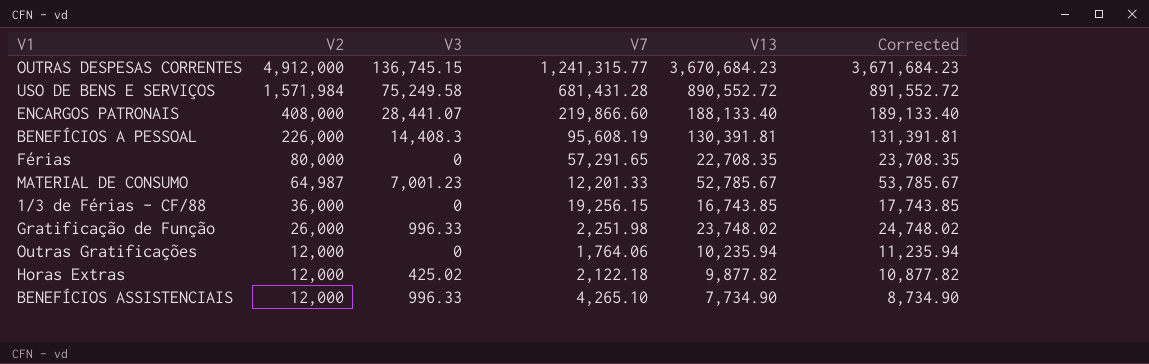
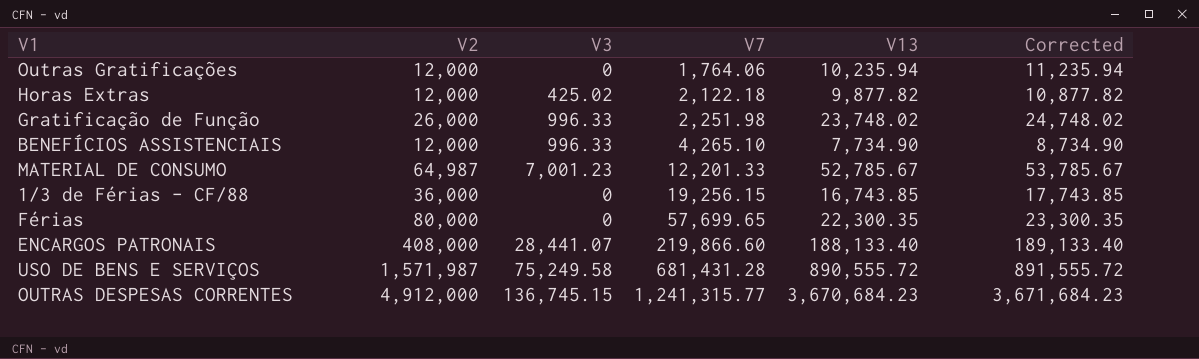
row order: V2 descending -> V7 ascending
row BENEFÍCIOS A PESSOAL: 226,000 | 14,408.3 | 95,608.19 | 130,391.81 | 131,391.81 -> none
Férias | V7: 57,291.65 -> 57,699.65
Férias | V13: 22,708.35 -> 22,300.35
Férias | Corrected: 23,708.35 -> 23,300.35
USO DE BENS E SERVIÇOS | V2: 1,571,984 -> 1,571,987
USO DE BENS E SERVIÇOS | V13: 890,552.72 -> 890,555.72
USO DE BENS E SERVIÇOS | Corrected: 891,552.72 -> 891,555.72

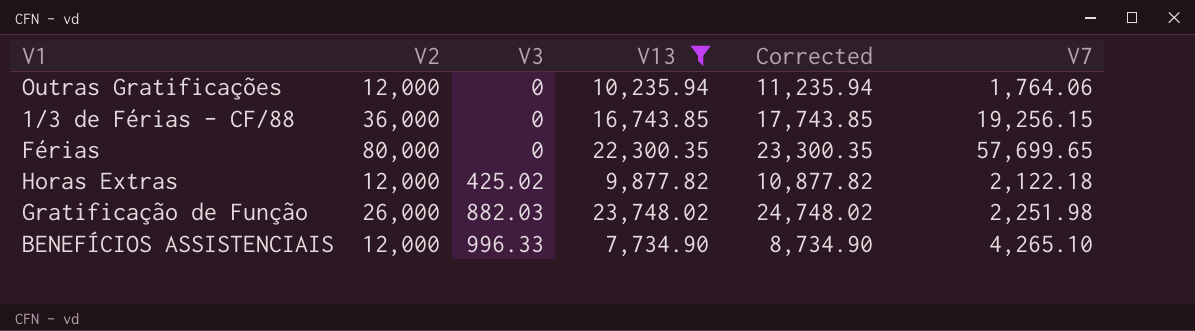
filter: none -> V13 <= 23,748.02
row order: V7 ascending -> V3 ascending
column V7 | position: 4 -> 6
Gratificação de Função | V3: 996.33 -> 882.03

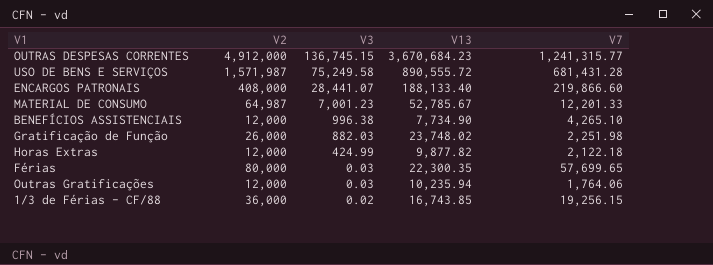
filter: V13 <= 23,748.02 -> none
row order: V3 ascending -> V3 descending
column Corrected | formula: [V13] + 1000 -> none
BENEFÍCIOS ASSISTENCIAIS | V3: 996.33 -> 996.38
Horas Extras | V3: 425.02 -> 424.99
Férias | V3: 0 -> 0.03
Outras Gratificações | V3: 0 -> 0.03
1/3 de Férias - CF/88 | V3: 0 -> 0.02

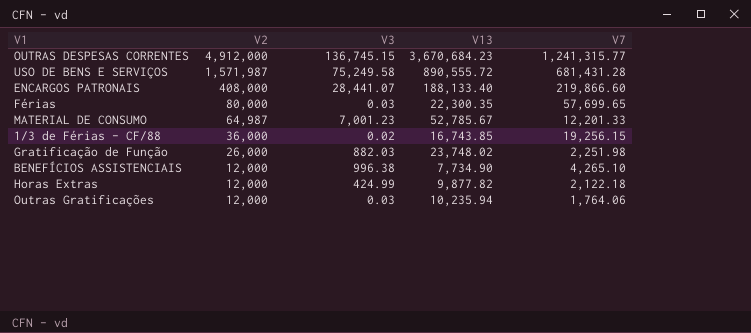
row order: V3 descending -> V2 descending

